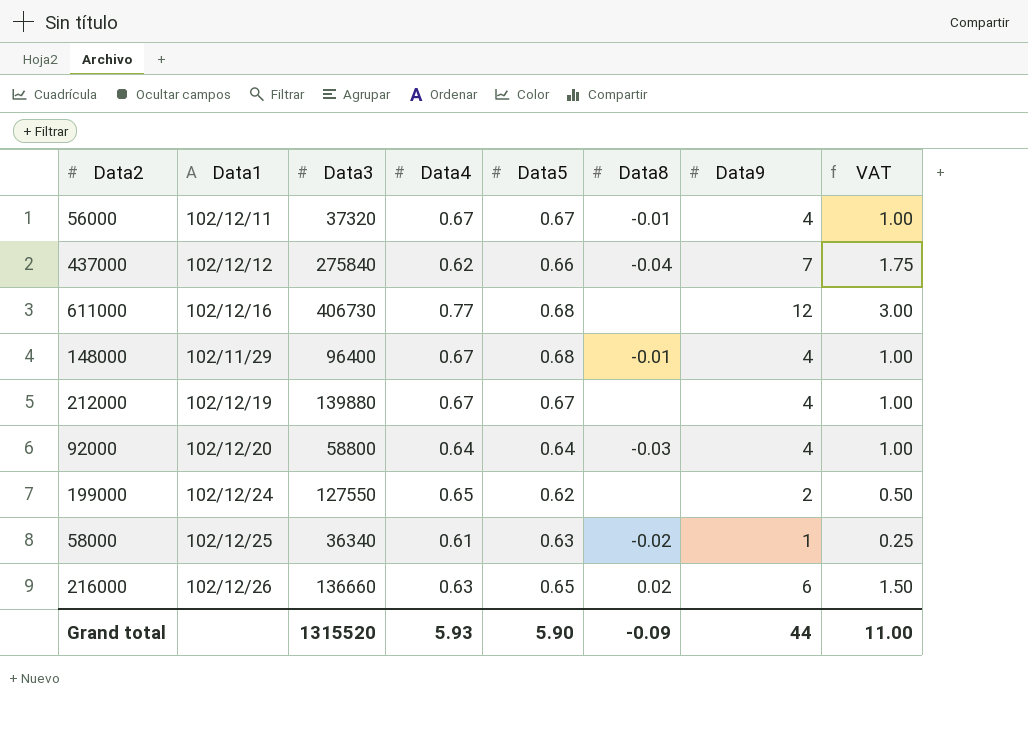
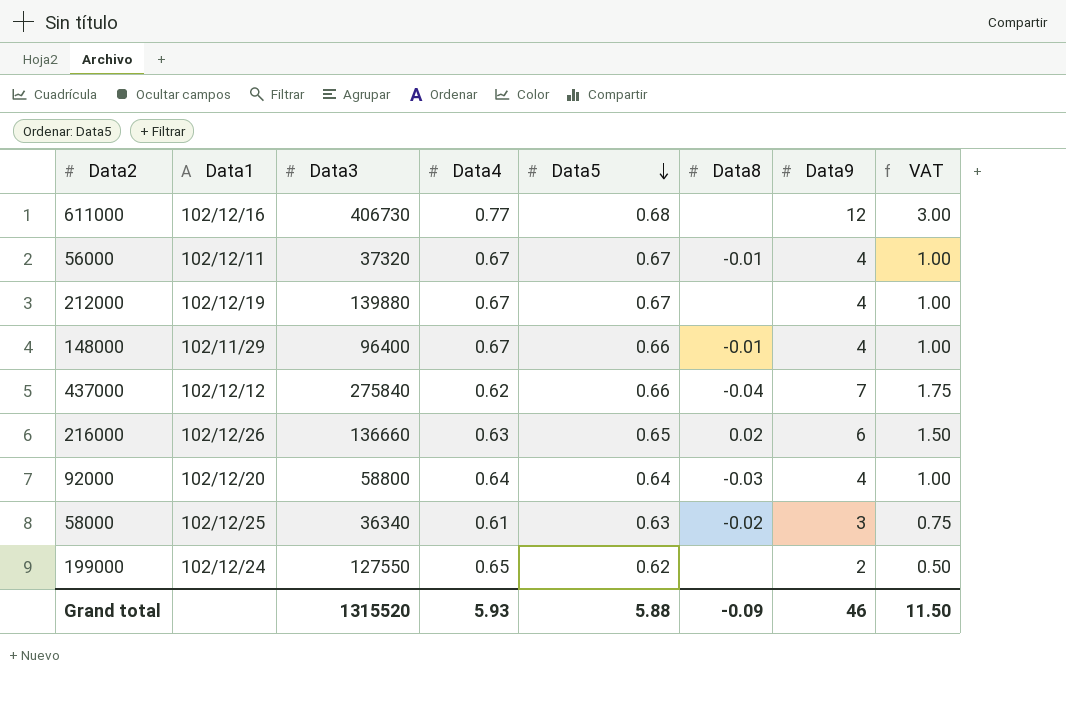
row order: none -> Data5 descending
148000 | Data5: 0.68 -> 0.66
58000 | Data9: 1 -> 3
58000 | VAT: 0.25 -> 0.75
Grand total | Data5: 5.90 -> 5.88
Grand total | Data9: 44 -> 46
Grand total | VAT: 11.00 -> 11.50

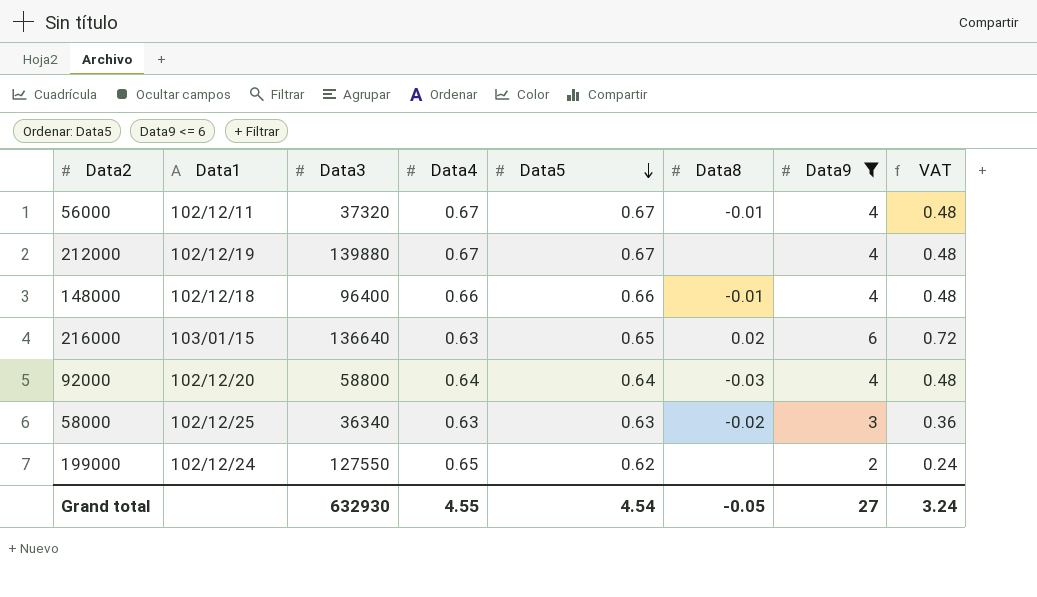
filter: none -> Data9 <= 6
column VAT | formula: [Data9] * 0.25 -> [Data9] * 0.12
148000 | Data1: 102/11/29 -> 102/12/18
148000 | Data4: 0.67 -> 0.66
216000 | Data1: 102/12/26 -> 103/01/15
216000 | Data3: 136660 -> 136640
58000 | Data4: 0.61 -> 0.63
Grand total | Data3: 1315520 -> 632930
Grand total | Data4: 5.93 -> 4.55
Grand total | Data5: 5.88 -> 4.54
Grand total | Data8: -0.09 -> -0.05
Grand total | Data9: 46 -> 27
Grand total | VAT: 11.50 -> 3.24

